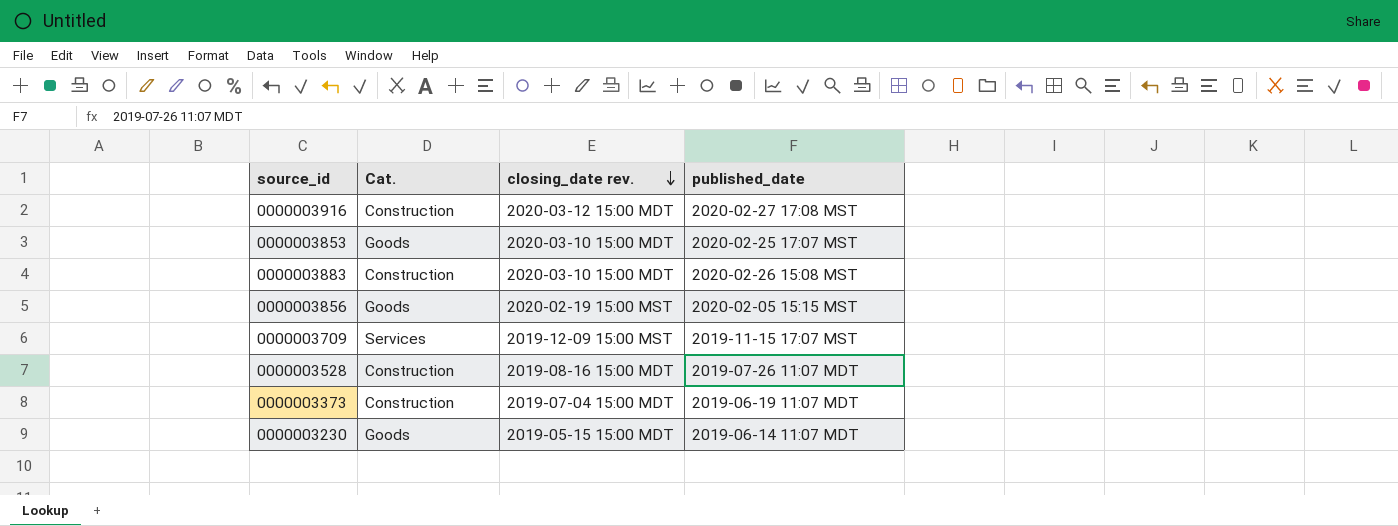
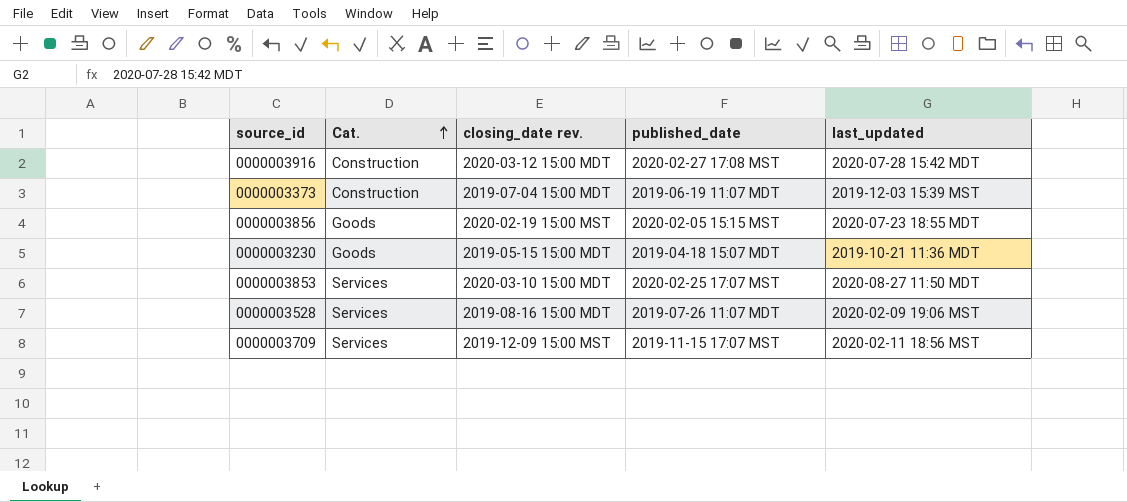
row order: closing_date rev. descending -> Cat. ascending
column last_updated | position: none -> 5
row 0000003883: Construction | 2020-03-10 15:00 MDT | 2020-02-26 15:08 MST -> none
0000003230 | published_date: 2019-06-14 11:07 MDT -> 2019-04-18 15:07 MDT
0000003853 | Cat.: Goods -> Services
0000003528 | Cat.: Construction -> Services

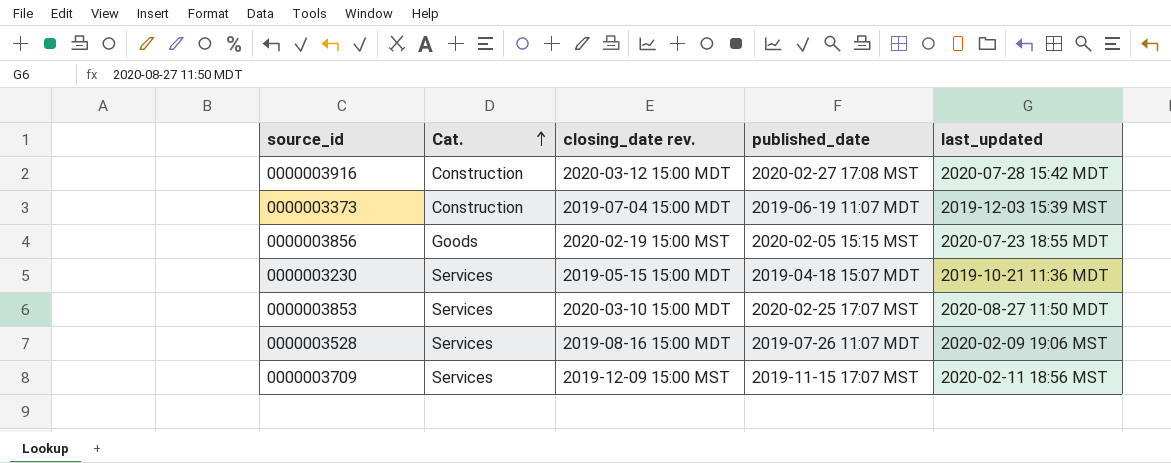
0000003230 | Cat.: Goods -> Services

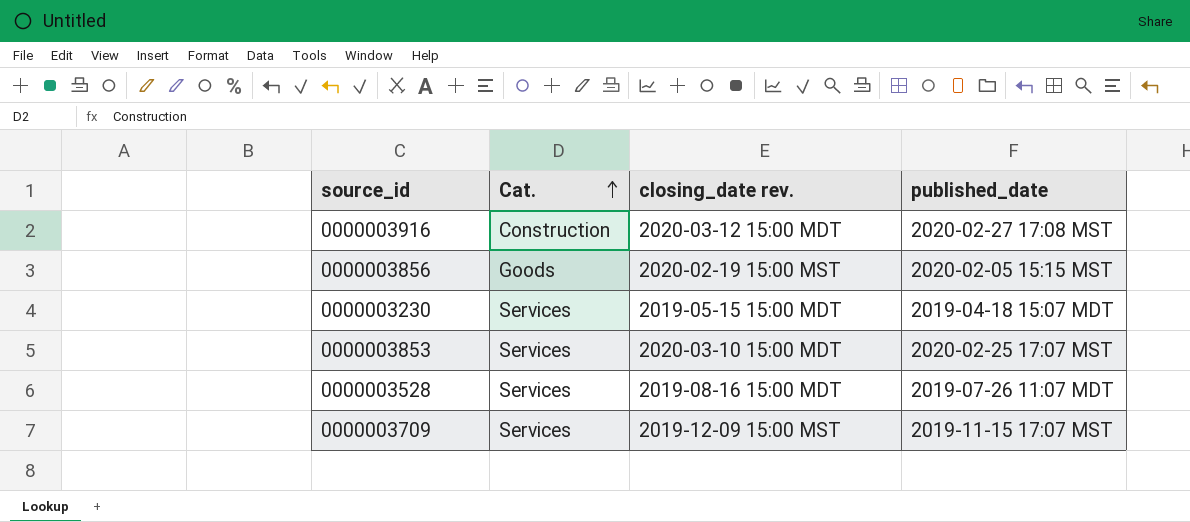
column last_updated | position: 5 -> none
row 0000003373: Construction | 2019-07-04 15:00 MDT | 2019-06-19 11:07 MDT | 2019-12-03 15:39 MST -> none

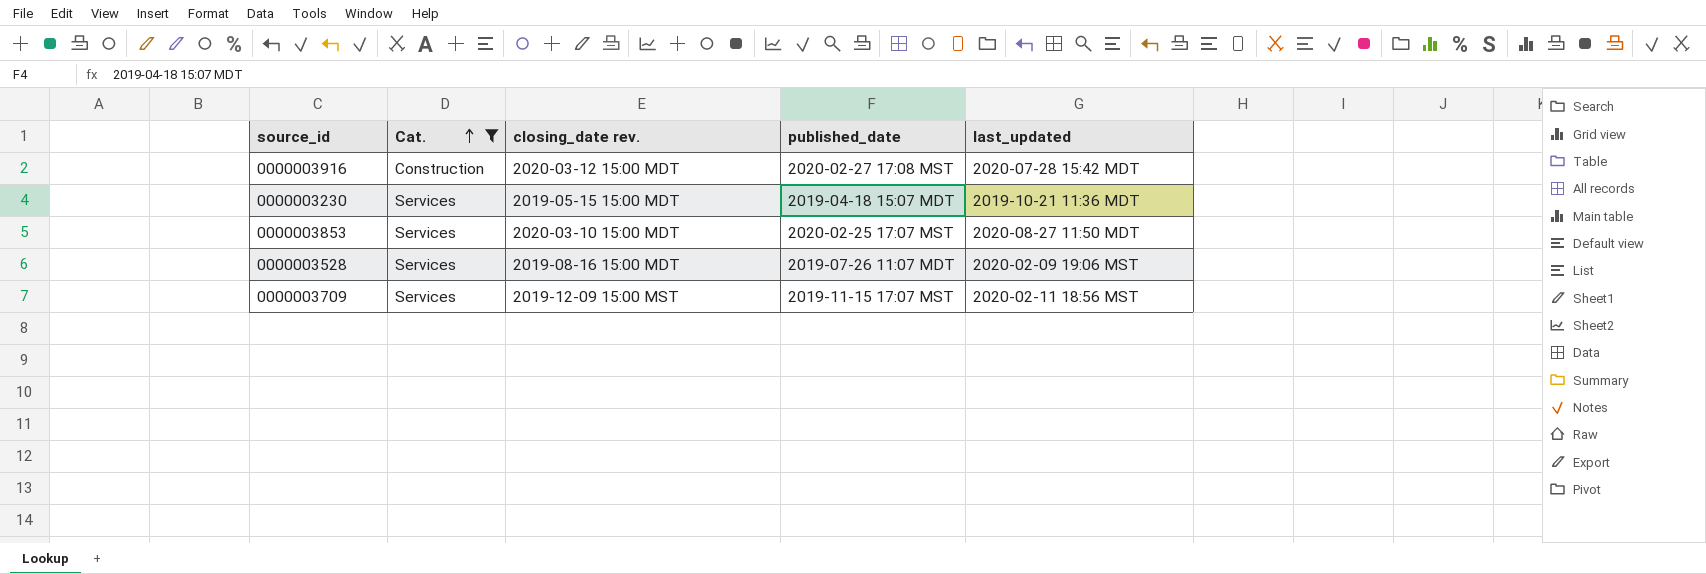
filter: none -> Cat. != Goods
column last_updated | position: none -> 5

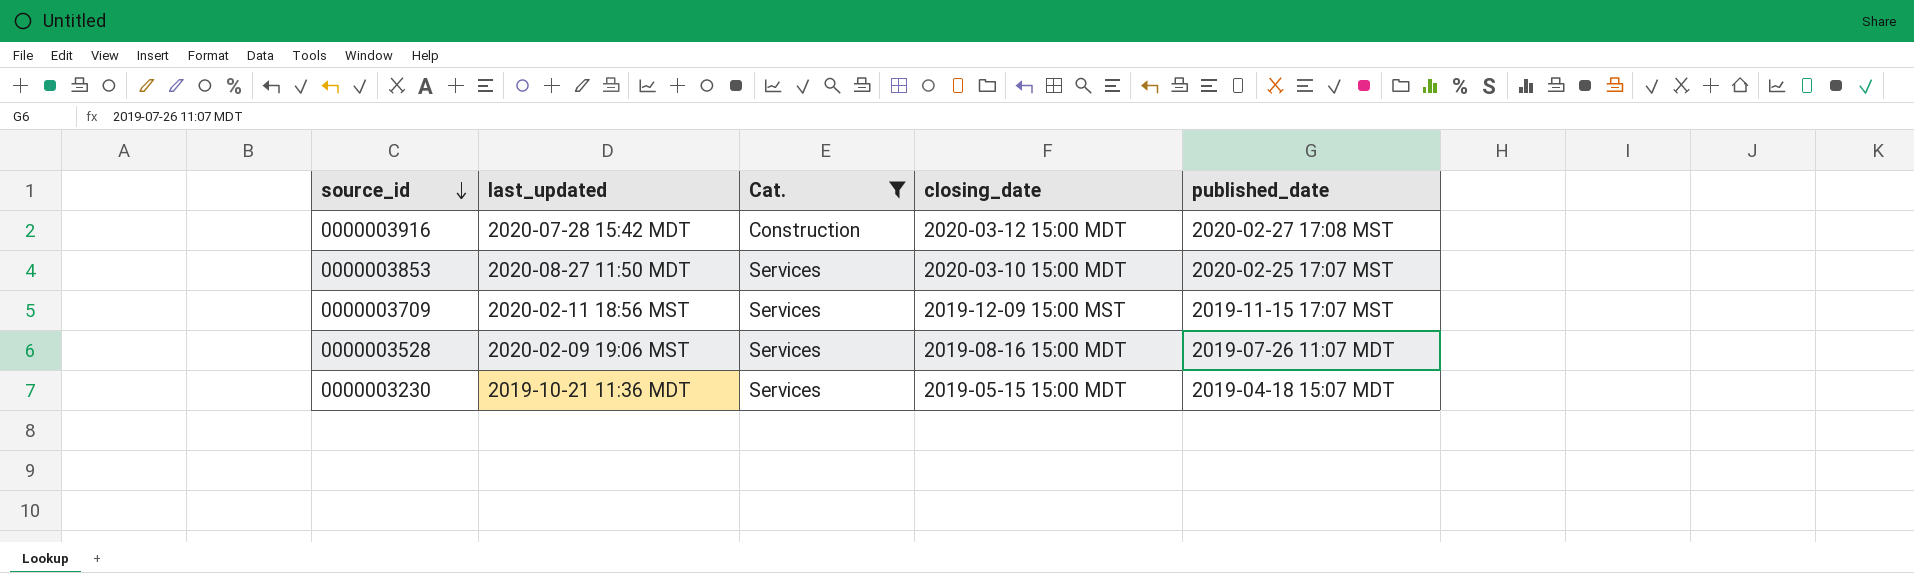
row order: Cat. ascending -> source_id descending
column last_updated | position: 5 -> 2
column name: closing_date rev. -> closing_date

